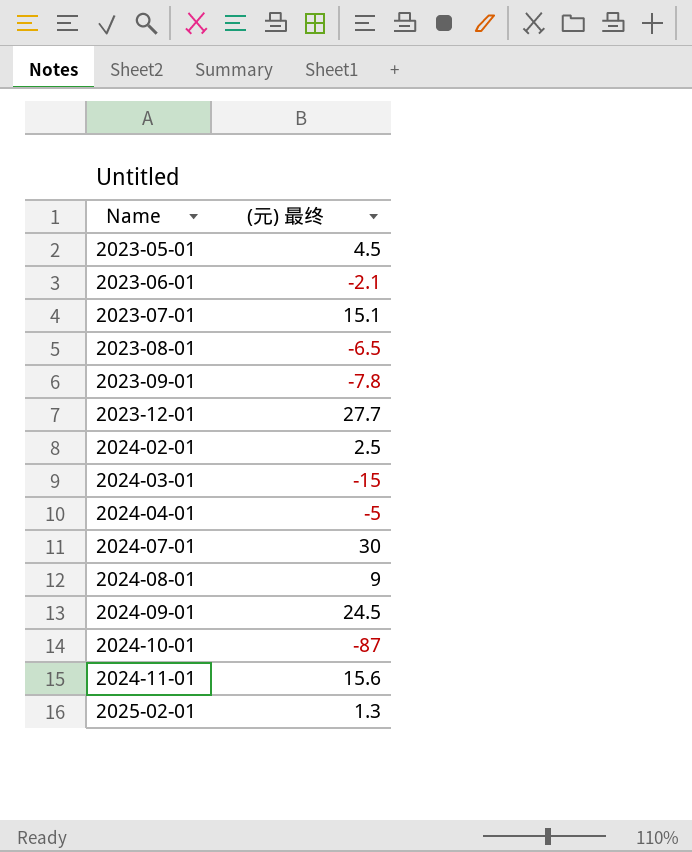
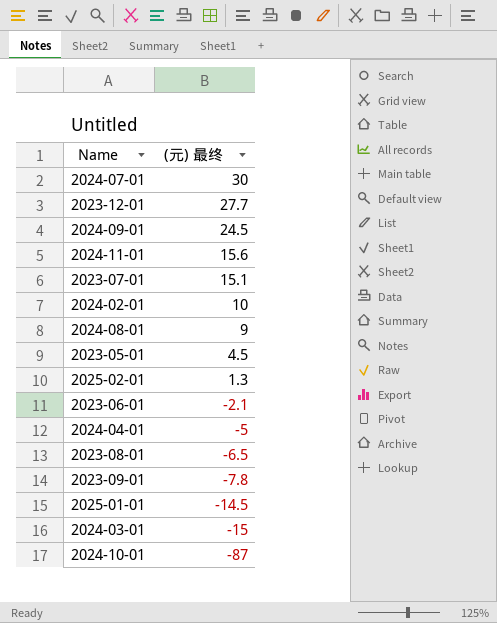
row order: Name ascending -> (元) 最终 descending
2024-02-01 | (元) 最终: 2.5 -> 10
row 2025-01-01: none -> -14.5

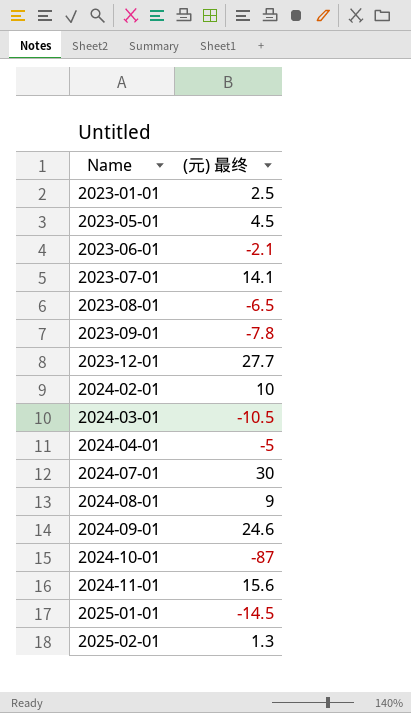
row order: (元) 最终 descending -> Name ascending
row 2023-01-01: none -> 2.5
2023-07-01 | (元) 最终: 15.1 -> 14.1
2024-03-01 | (元) 最终: -15 -> -10.5
2024-09-01 | (元) 最终: 24.5 -> 24.6

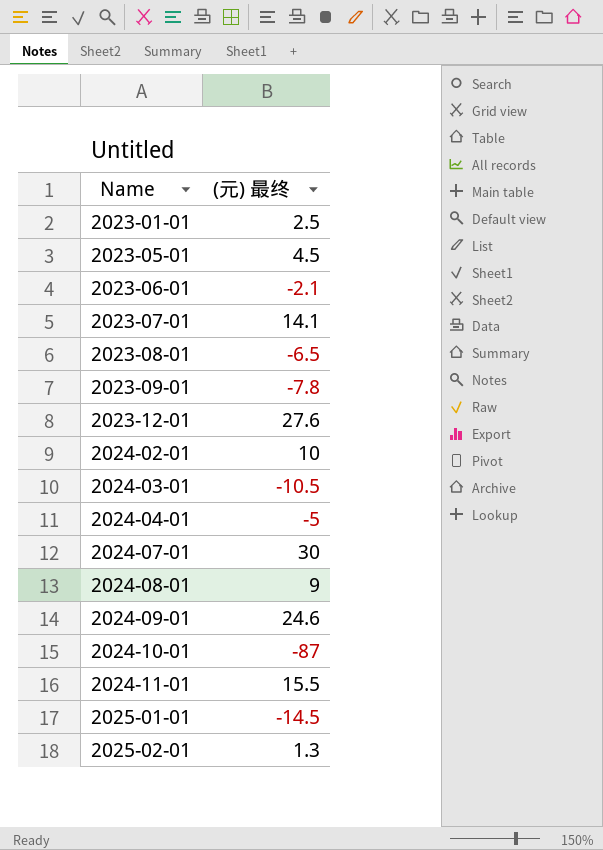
2023-12-01 | (元) 最终: 27.7 -> 27.6
2024-11-01 | (元) 最终: 15.6 -> 15.5

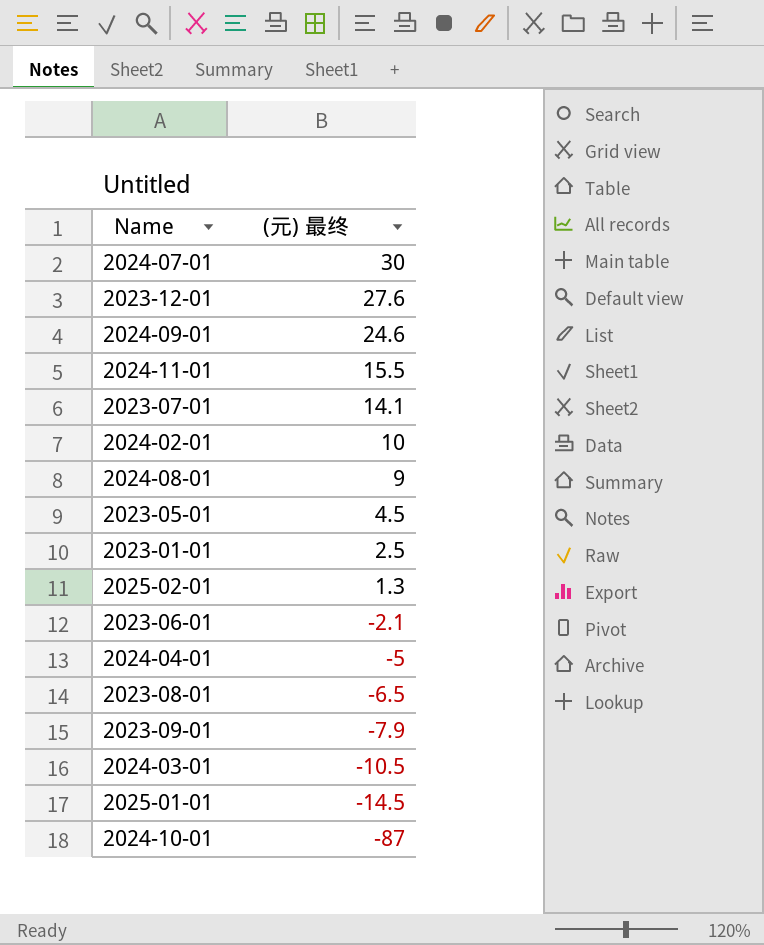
row order: Name ascending -> (元) 最终 descending
2023-09-01 | (元) 最终: -7.8 -> -7.9

